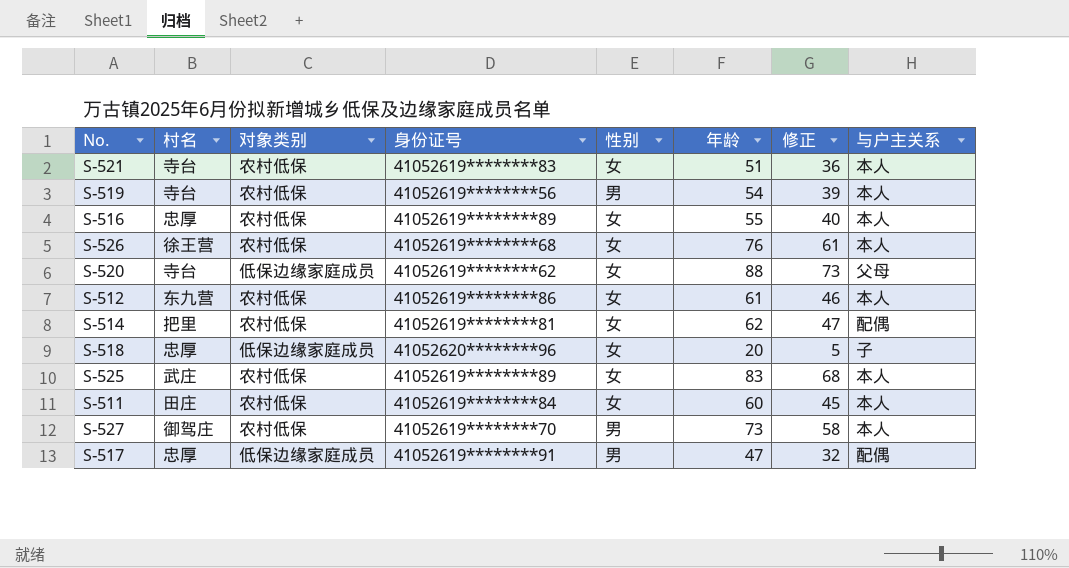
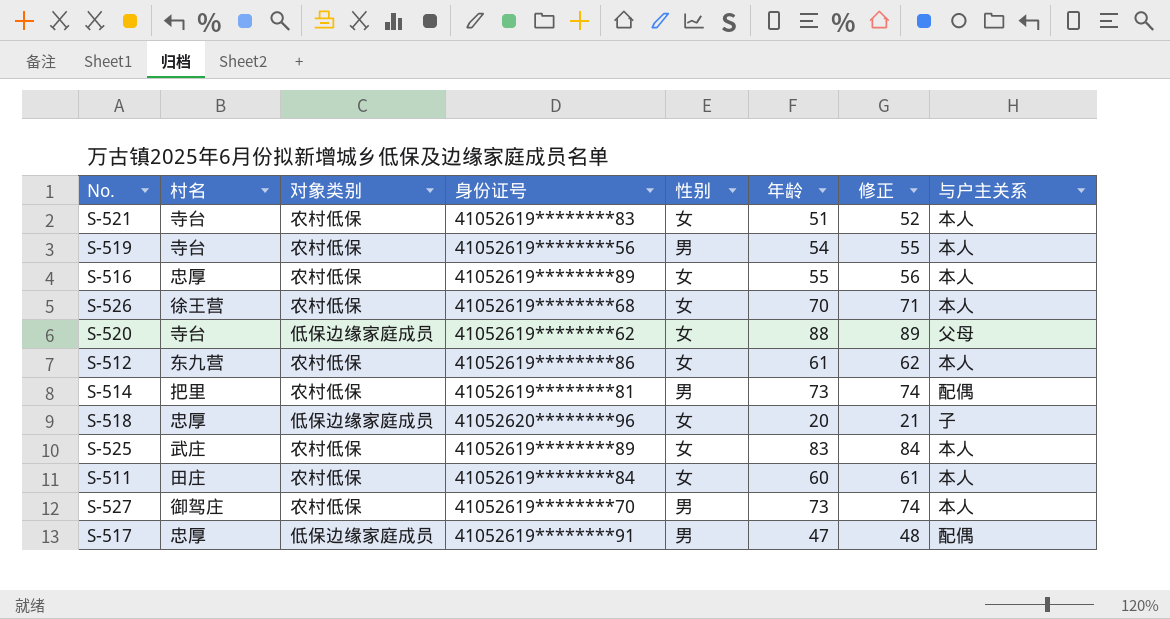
column 修正 | formula: [年龄] - 15 -> [年龄] + 1
S-526 | 年龄: 76 -> 70
S-514 | 性别: 女 -> 男
S-514 | 年龄: 62 -> 73

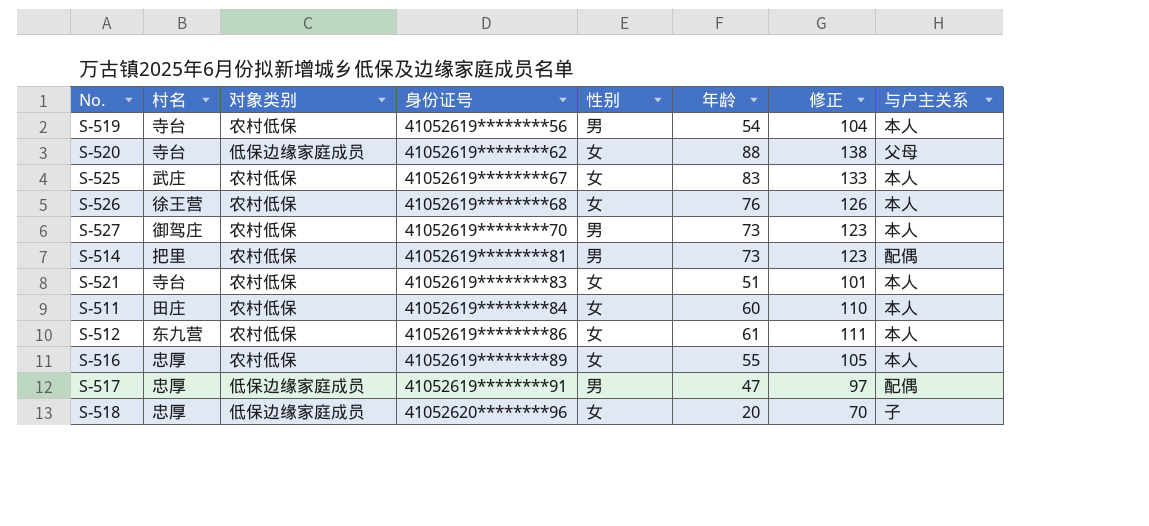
row order: none -> 身份证号 ascending
column 修正 | formula: [年龄] + 1 -> [年龄] + 50
S-525 | 身份证号: 41052619********89 -> 41052619********67
S-526 | 年龄: 70 -> 76

